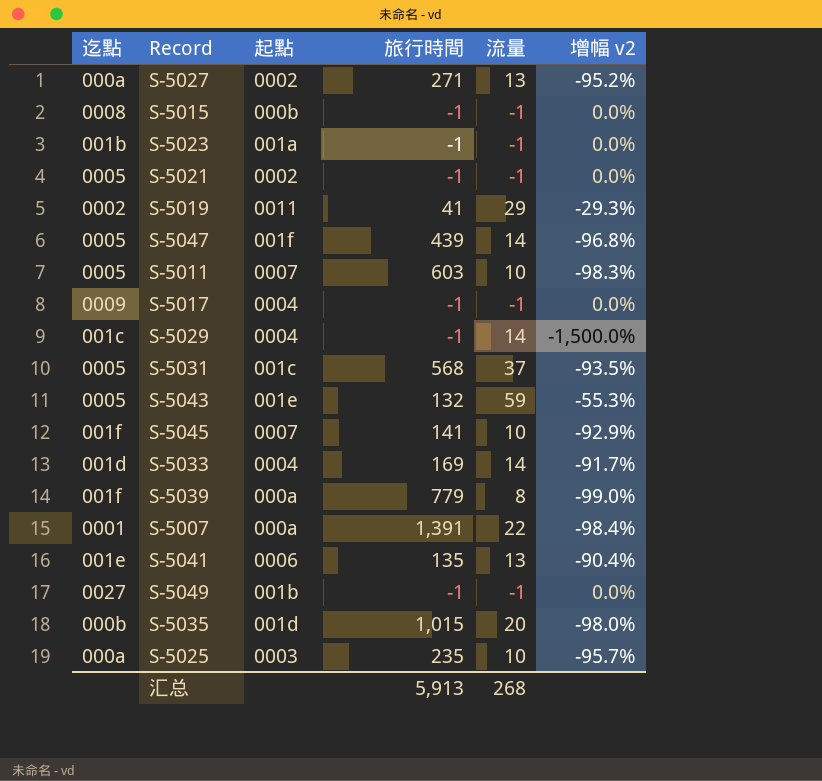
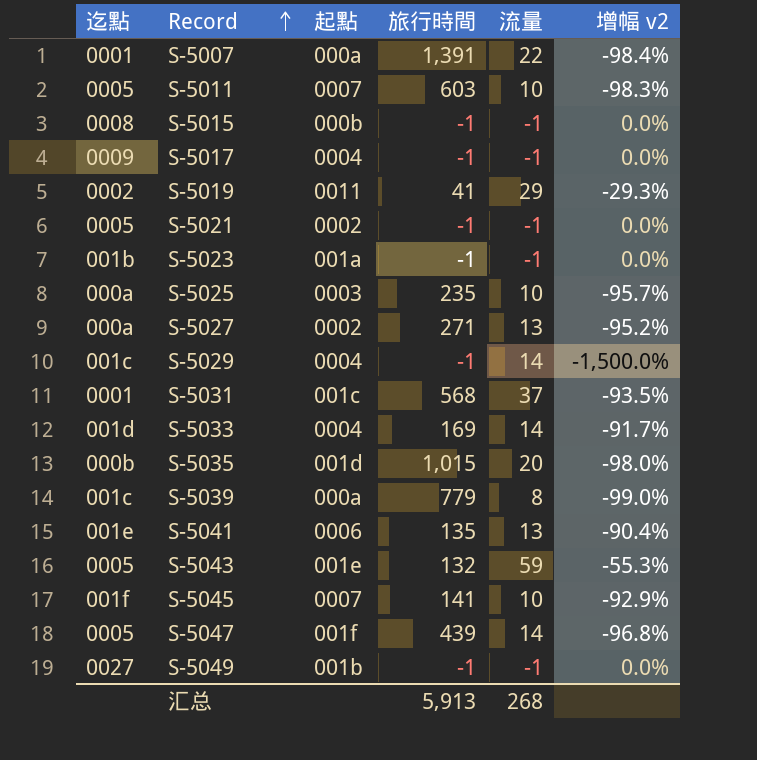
row order: none -> Record ascending
S-5031 | 迄點: 0005 -> 0001
S-5039 | 迄點: 001f -> 001c

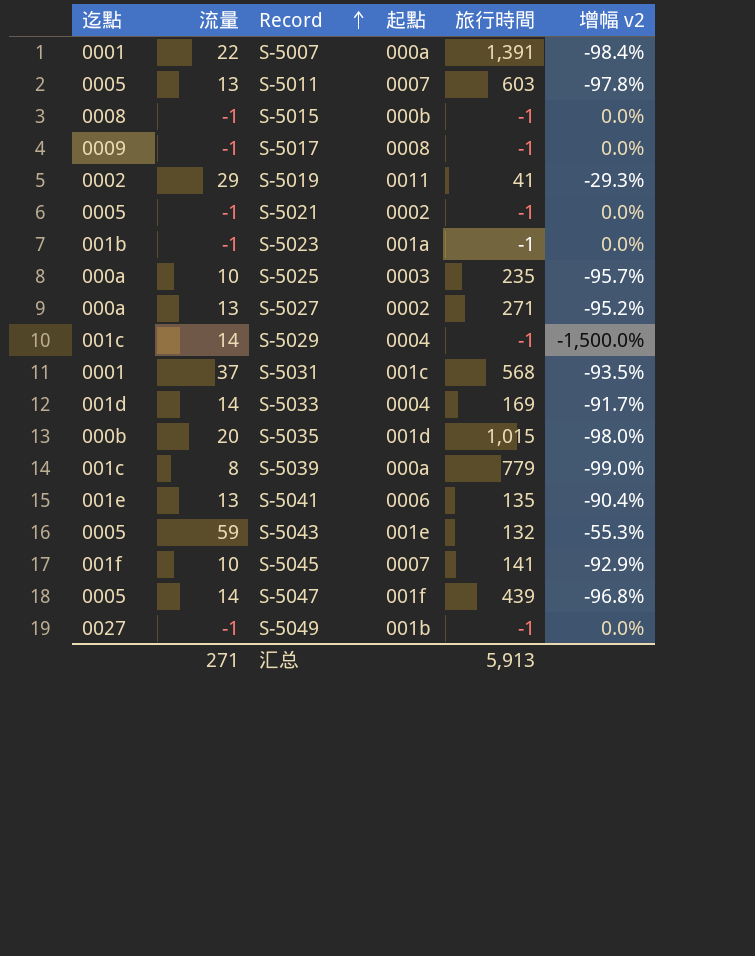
column 流量 | position: 5 -> 2
S-5011 | 流量: 10 -> 13
S-5011 | 增幅 v2: -98.3% -> -97.8%
S-5017 | 起點: 0004 -> 0008
汇总 | 流量: 268 -> 271

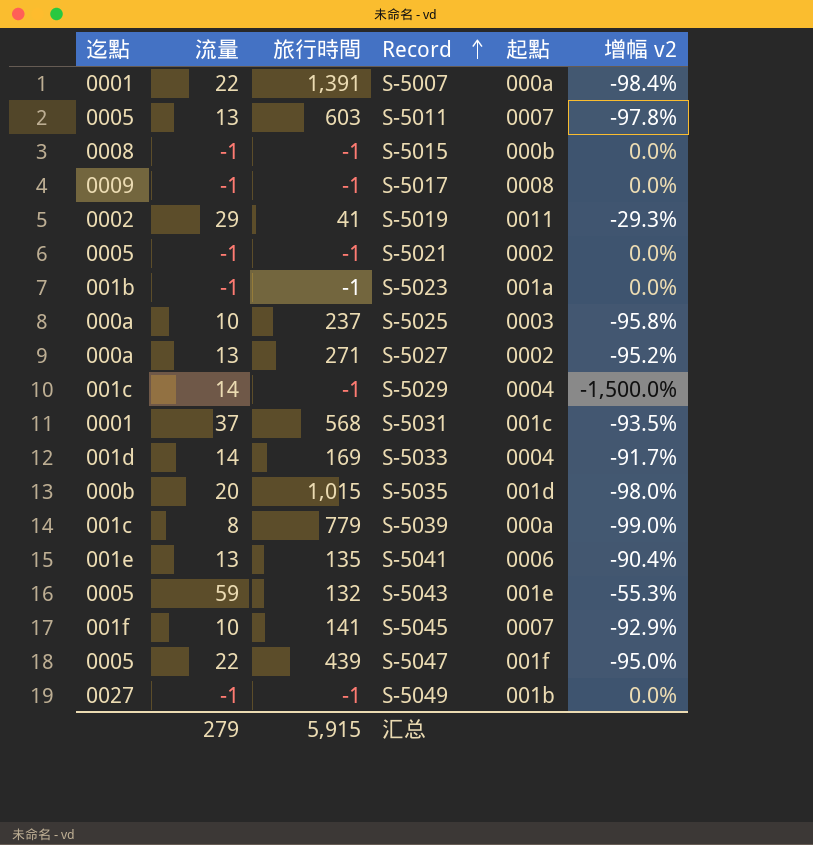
column 旅行時間 | position: 5 -> 3
S-5025 | 旅行時間: 235 -> 237
S-5025 | 增幅 v2: -95.7% -> -95.8%
S-5047 | 流量: 14 -> 22
S-5047 | 增幅 v2: -96.8% -> -95.0%
汇总 | 流量: 271 -> 279
汇总 | 旅行時間: 5,913 -> 5,915

